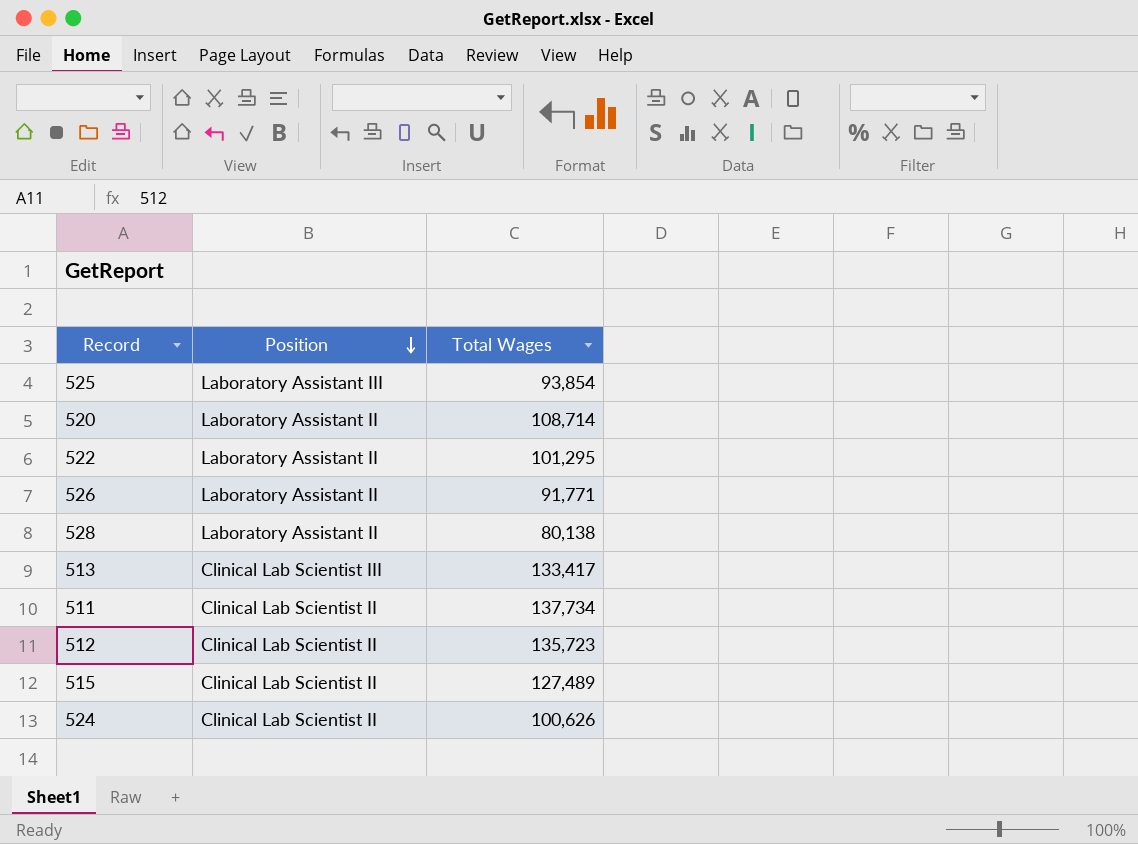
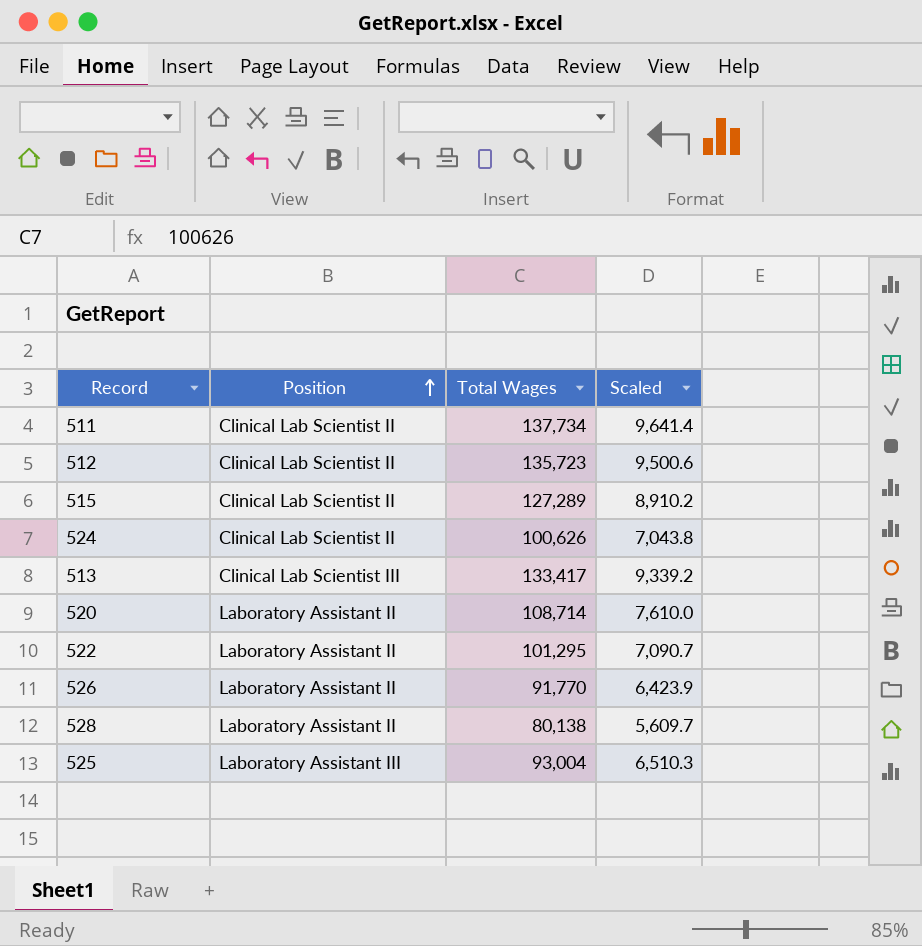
row order: Position descending -> Position ascending
column Scaled | formula: none -> [Total Wages] * 0.07
515 | Total Wages: 127,489 -> 127,289
526 | Total Wages: 91,771 -> 91,770
525 | Total Wages: 93,854 -> 93,004

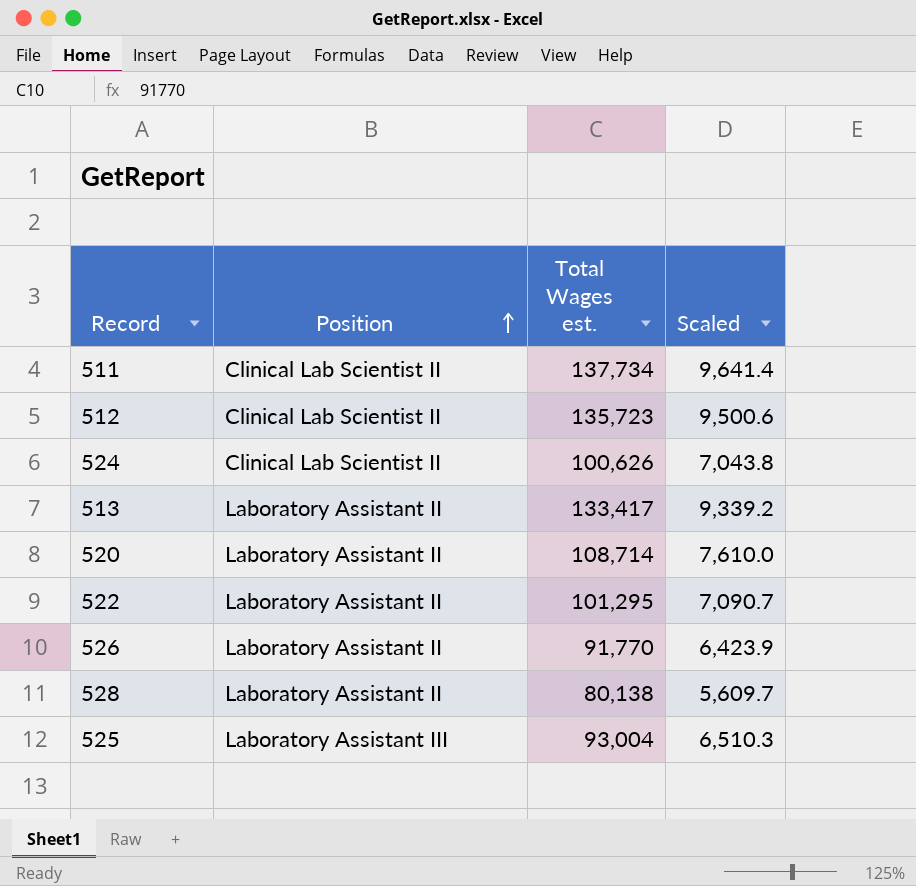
column name: Total Wages -> Total Wages est.
row 515: Clinical Lab Scientist II | 127,289 | 8,910.2 -> none
513 | Position: Clinical Lab Scientist III -> Laboratory Assistant II

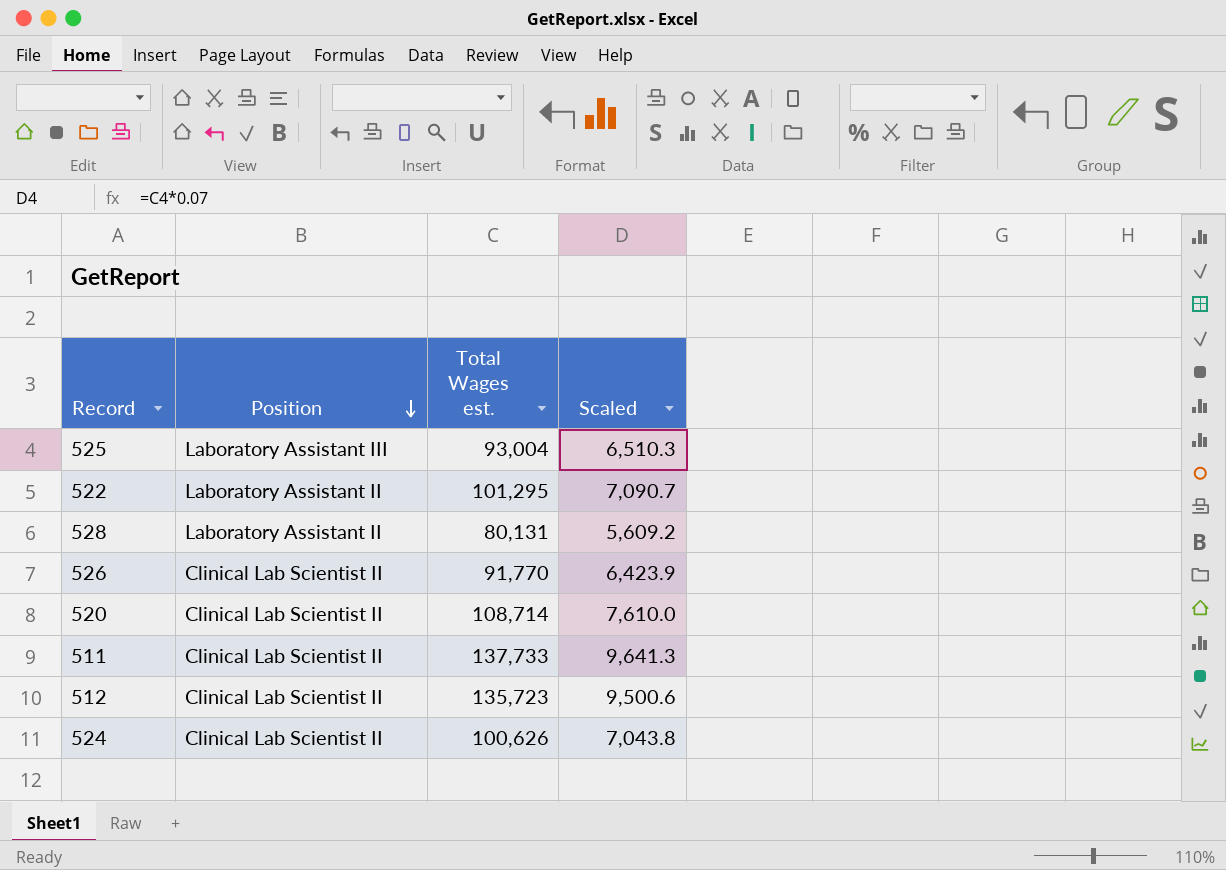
row order: Position ascending -> Position descending
row 513: Laboratory Assistant II | 133,417 | 9,339.2 -> none
528 | Total Wages est.: 80,138 -> 80,131
528 | Scaled: 5,609.7 -> 5,609.2
526 | Position: Laboratory Assistant II -> Clinical Lab Scientist II
520 | Position: Laboratory Assistant II -> Clinical Lab Scientist II
511 | Total Wages est.: 137,734 -> 137,733
511 | Scaled: 9,641.4 -> 9,641.3

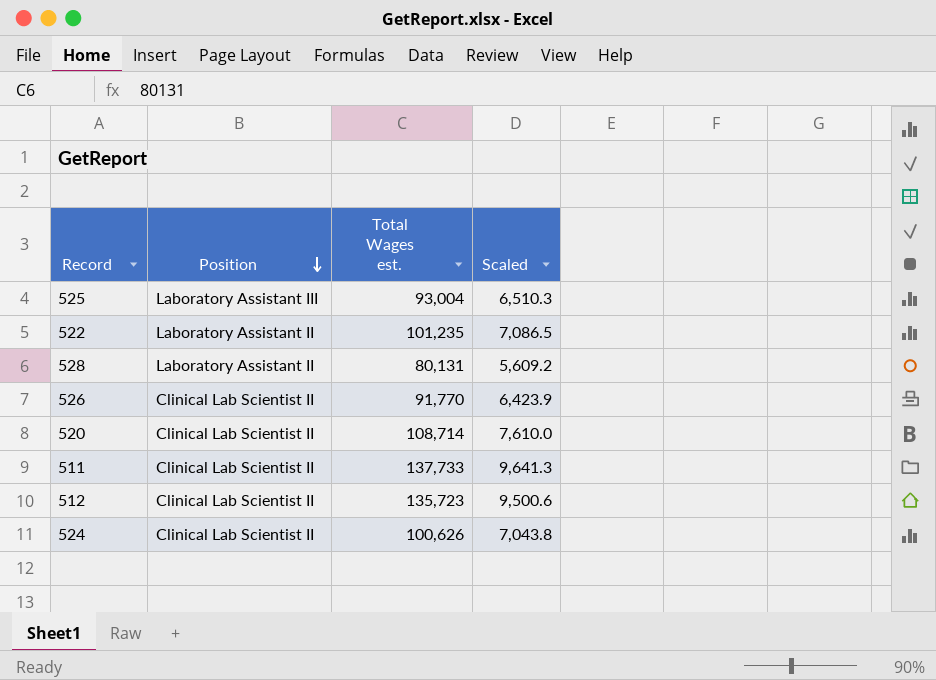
522 | Total Wages est.: 101,295 -> 101,235
522 | Scaled: 7,090.7 -> 7,086.5

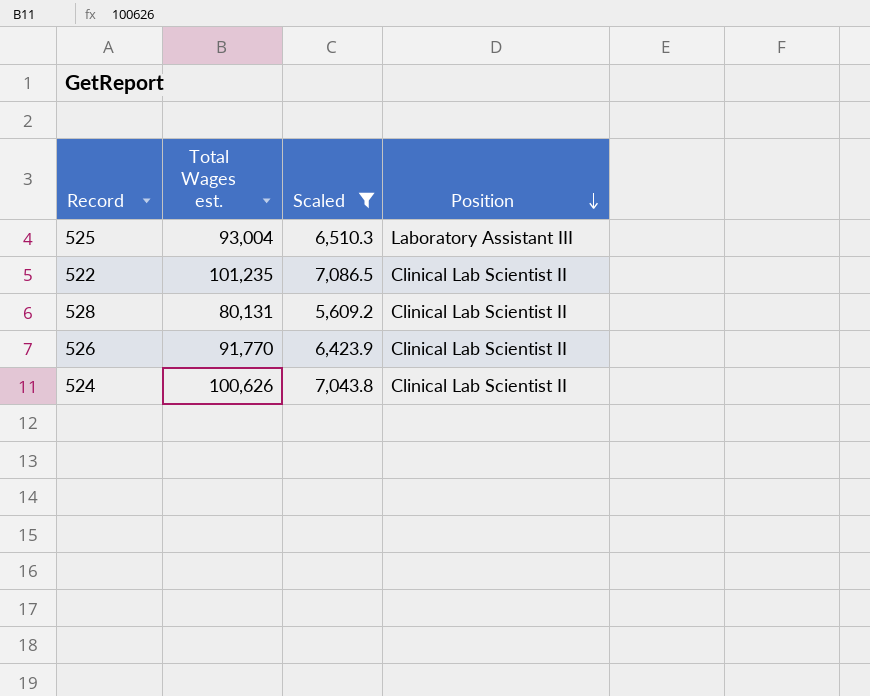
filter: none -> Scaled <= 7,086.5
column Position | position: 2 -> 4
522 | Position: Laboratory Assistant II -> Clinical Lab Scientist II
528 | Position: Laboratory Assistant II -> Clinical Lab Scientist II

